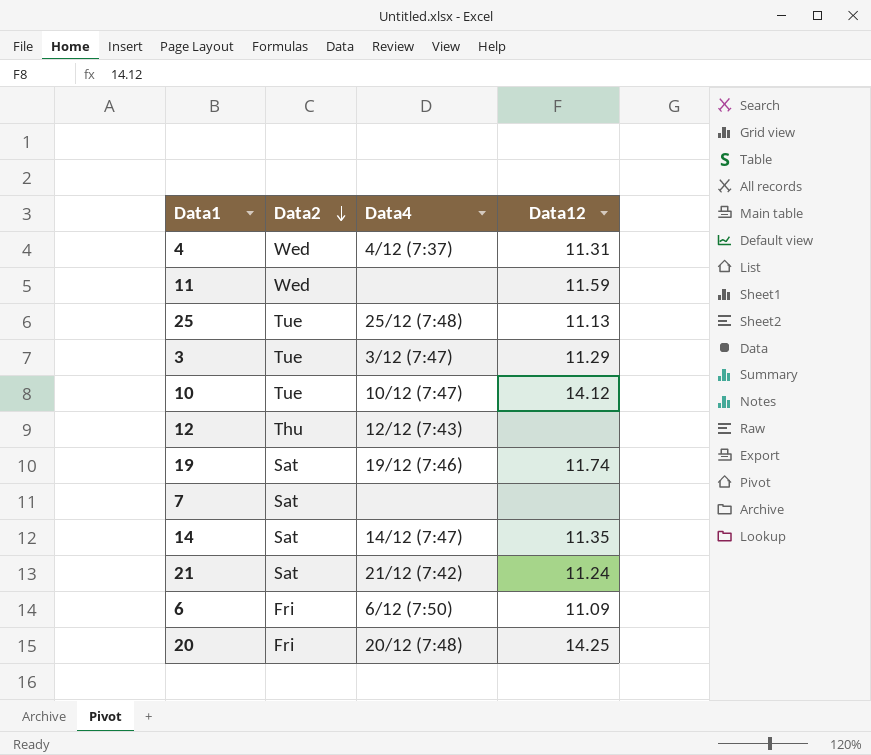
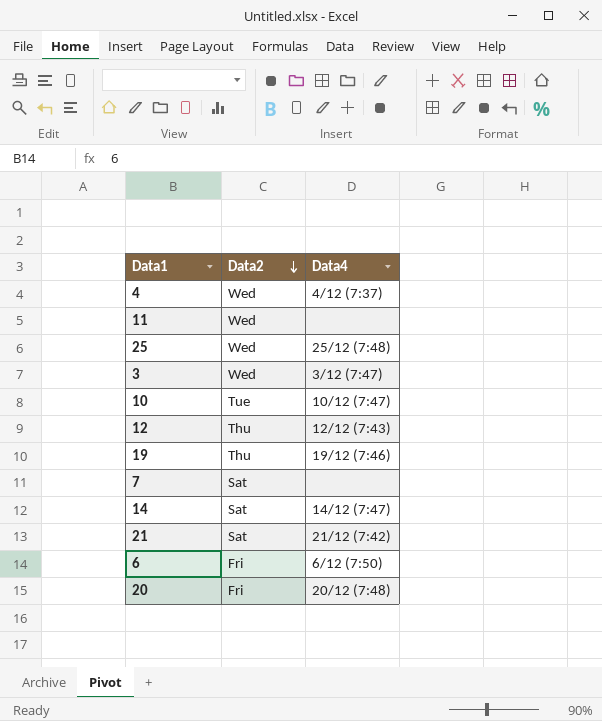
column Data12 | position: 4 -> none
25 | Data2: Tue -> Wed
3 | Data2: Tue -> Wed
19 | Data2: Sat -> Thu

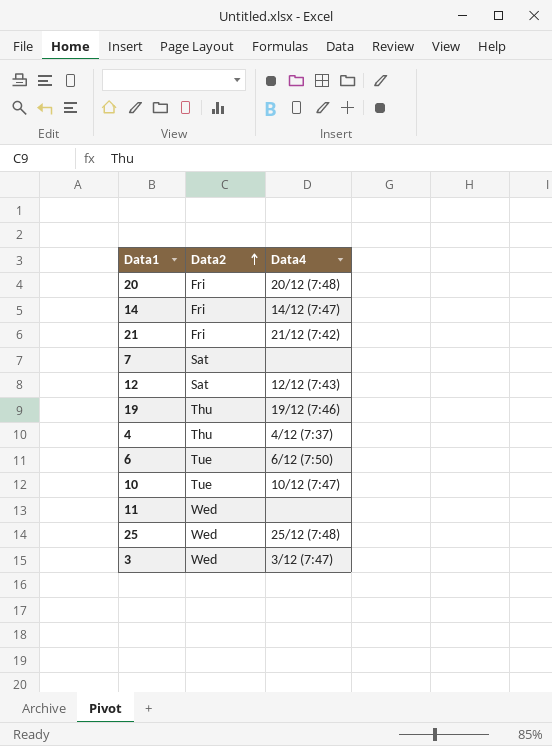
row order: Data2 descending -> Data2 ascending
14 | Data2: Sat -> Fri
21 | Data2: Sat -> Fri
12 | Data2: Thu -> Sat
4 | Data2: Wed -> Thu
6 | Data2: Fri -> Tue

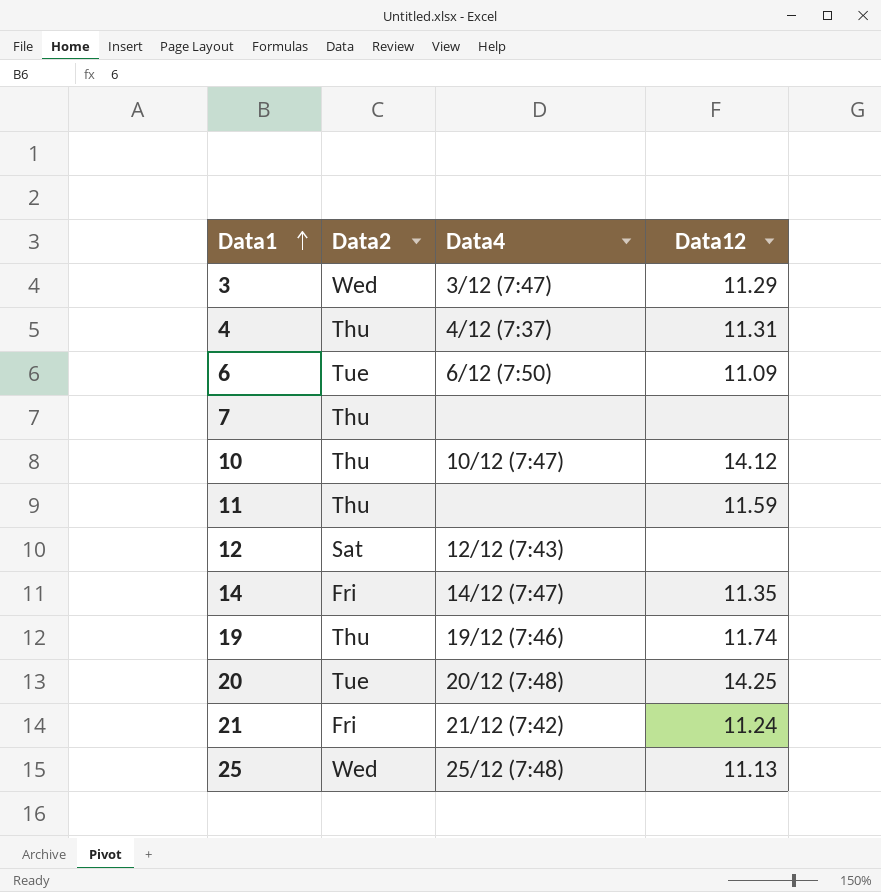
row order: Data2 ascending -> Data1 ascending
column Data12 | position: none -> 4
7 | Data2: Sat -> Thu
10 | Data2: Tue -> Thu
11 | Data2: Wed -> Thu
20 | Data2: Fri -> Tue

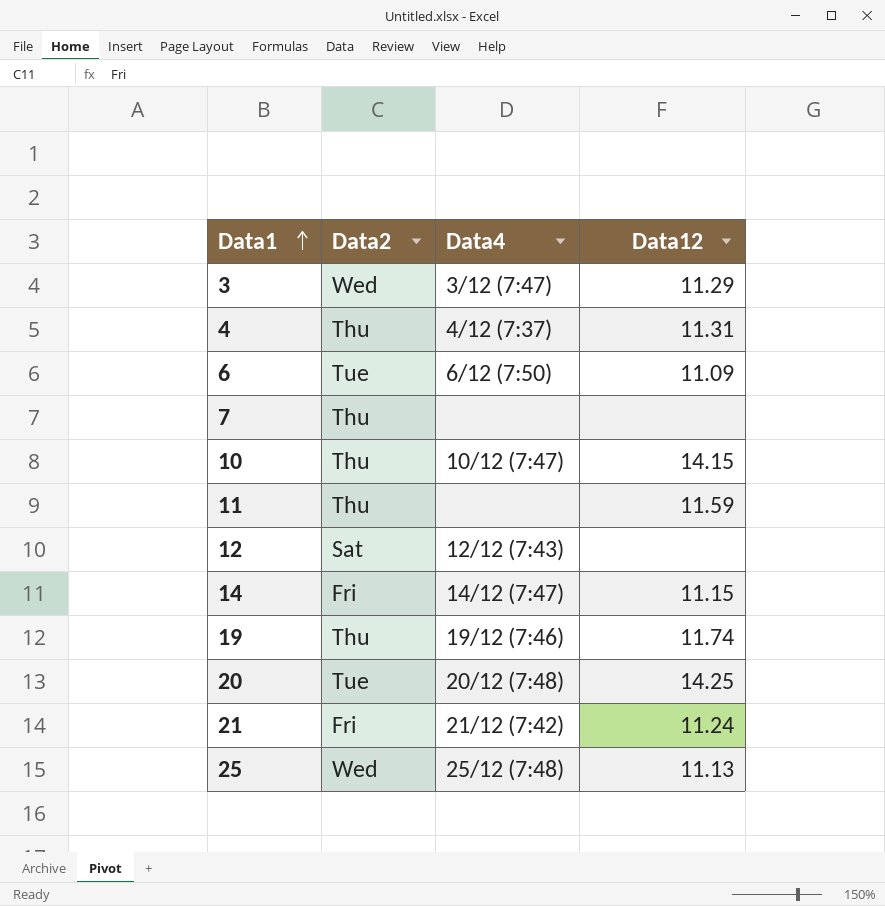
10 | Data12: 14.12 -> 14.15
14 | Data12: 11.35 -> 11.15

